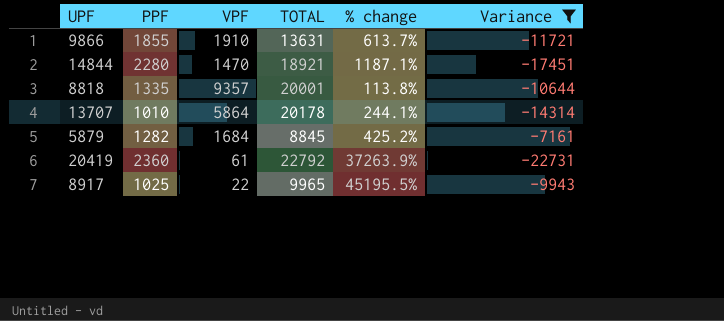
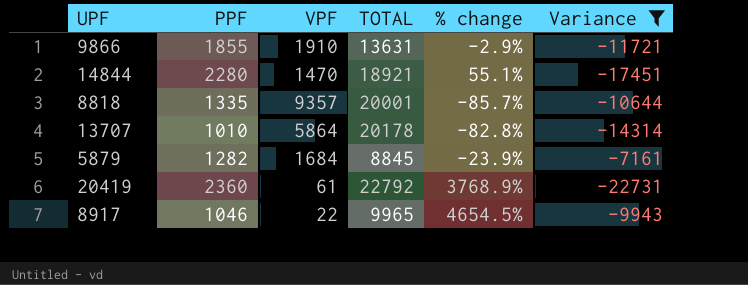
column % change | formula: ([TOTAL] - [VPF]) / [VPF] -> ([PPF] - [VPF]) / [VPF]
8917 | PPF: 1025 -> 1046

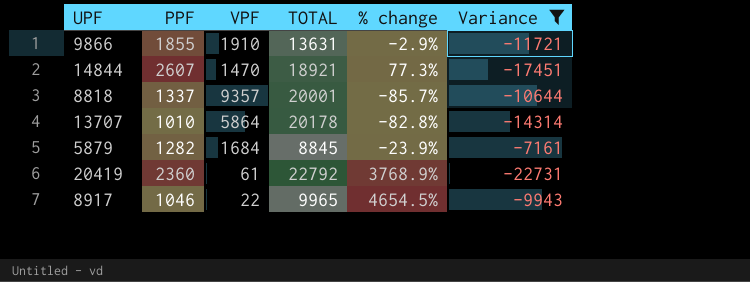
14844 | PPF: 2280 -> 2607
14844 | % change: 55.1% -> 77.3%
8818 | PPF: 1335 -> 1337

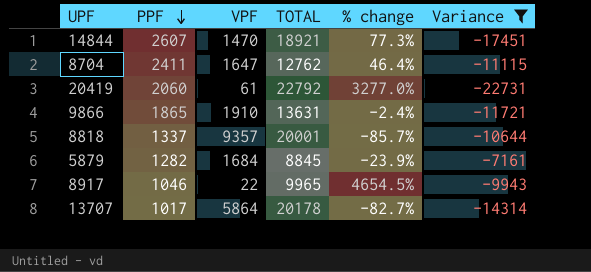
row order: none -> PPF descending
row 8704: none -> 2411 | 1647 | 12762 | 46.4% | -11115
20419 | PPF: 2360 -> 2060
20419 | % change: 3768.9% -> 3277.0%
9866 | PPF: 1855 -> 1865
9866 | % change: -2.9% -> -2.4%
13707 | PPF: 1010 -> 1017
13707 | % change: -82.8% -> -82.7%

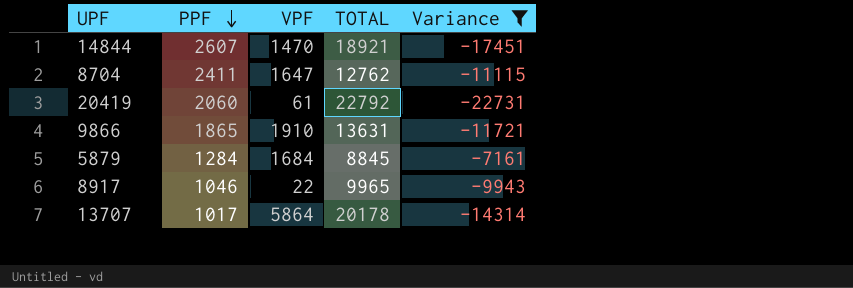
column % change | formula: ([PPF] - [VPF]) / [VPF] -> none
row 8818: 1337 | 9357 | 20001 | -85.7% | -10644 -> none
5879 | PPF: 1282 -> 1284

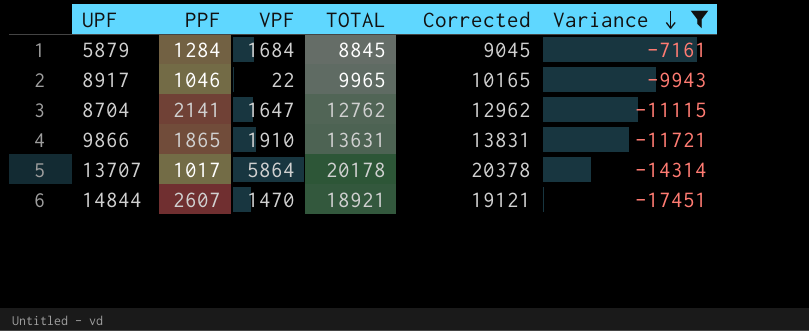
row order: PPF descending -> Variance descending
column Corrected | formula: none -> [TOTAL] + 200
row 20419: 2060 | 61 | 22792 | -22731 -> none
8704 | PPF: 2411 -> 2141

